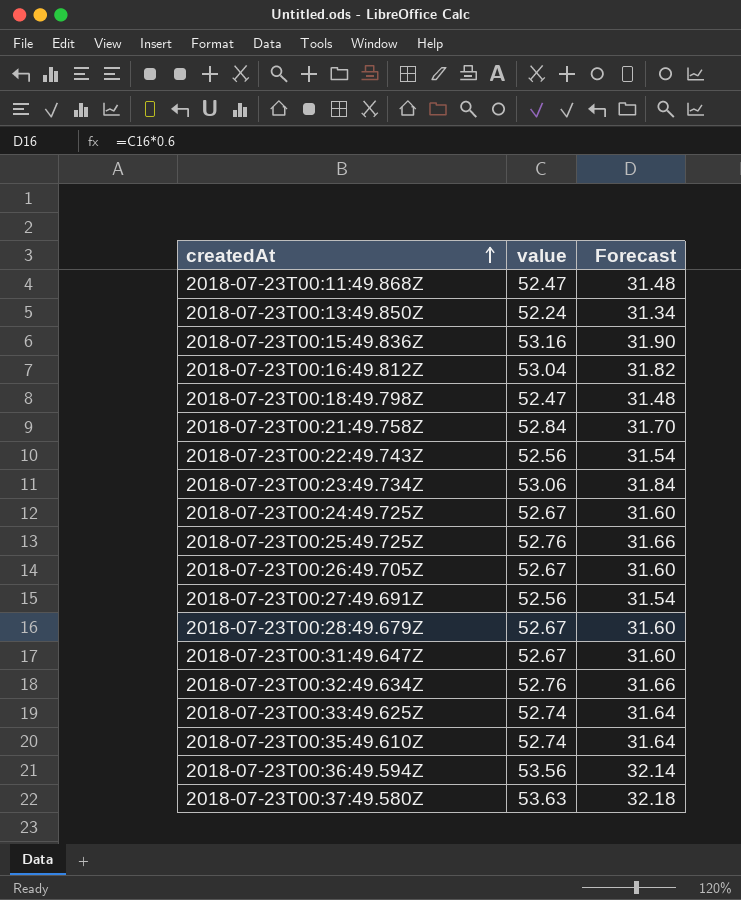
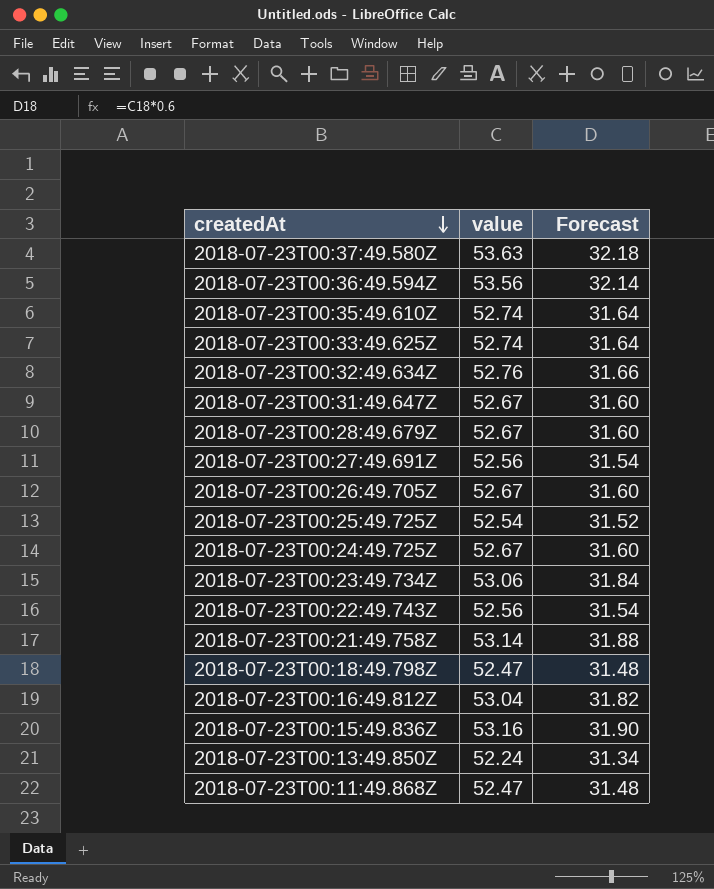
row order: createdAt ascending -> createdAt descending
2018-07-23T00:25:49.725Z | value: 52.76 -> 52.54
2018-07-23T00:25:49.725Z | Forecast: 31.66 -> 31.52
2018-07-23T00:21:49.758Z | value: 52.84 -> 53.14
2018-07-23T00:21:49.758Z | Forecast: 31.70 -> 31.88

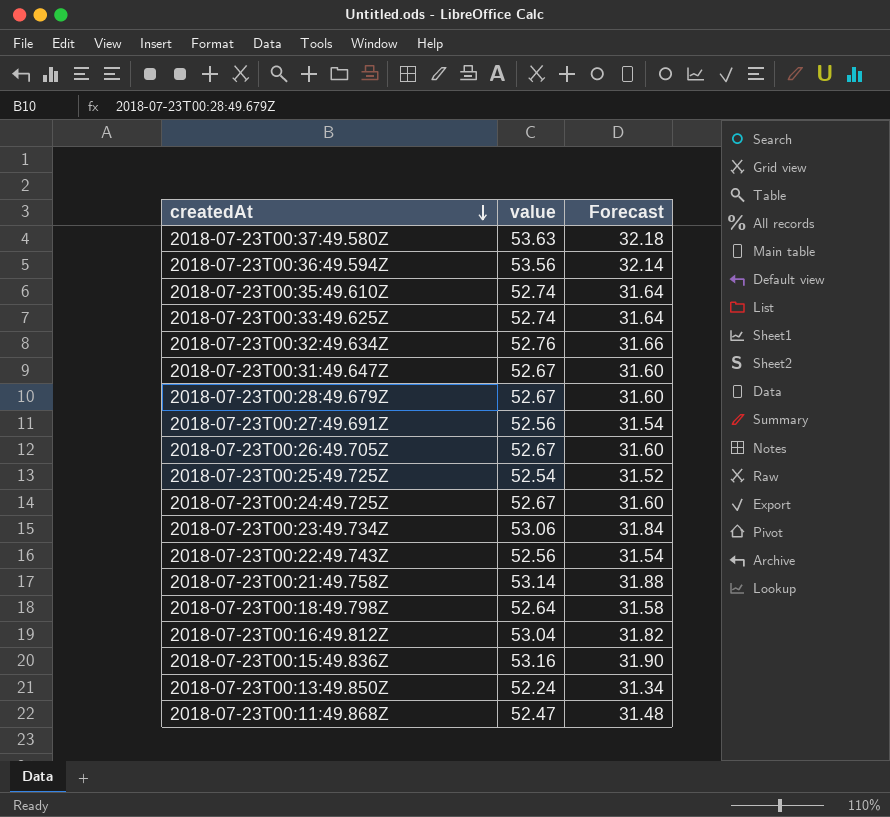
2018-07-23T00:18:49.798Z | value: 52.47 -> 52.64
2018-07-23T00:18:49.798Z | Forecast: 31.48 -> 31.58

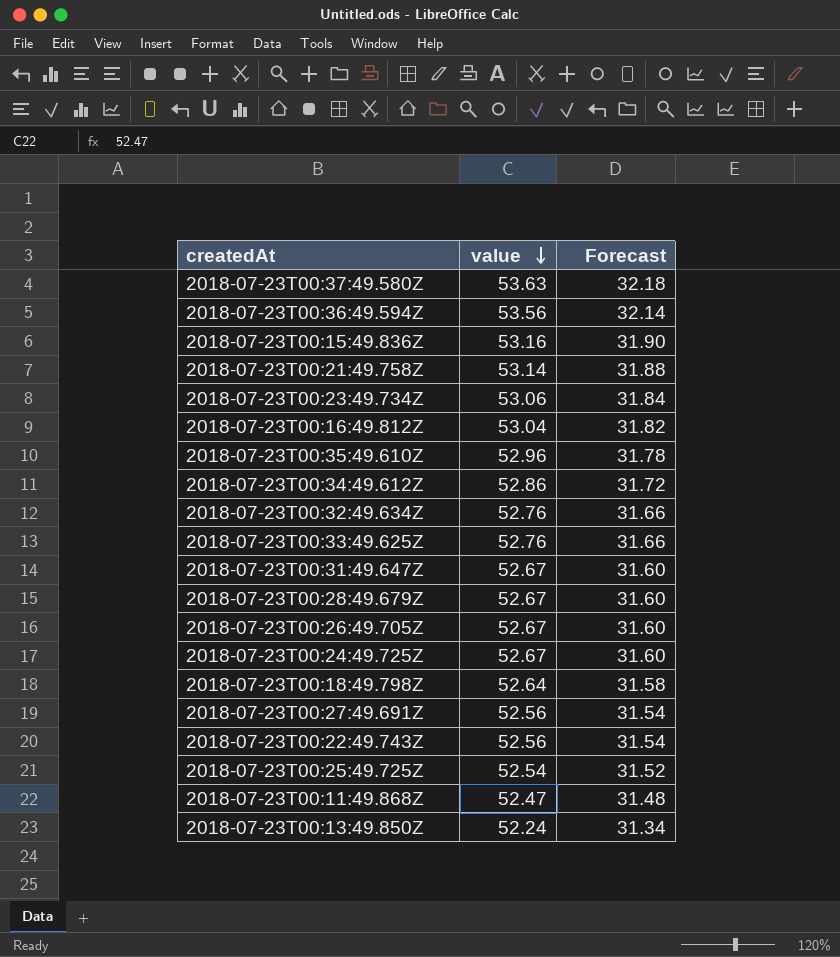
row order: createdAt descending -> value descending
2018-07-23T00:35:49.610Z | value: 52.74 -> 52.96
2018-07-23T00:35:49.610Z | Forecast: 31.64 -> 31.78
row 2018-07-23T00:34:49.612Z: none -> 52.86 | 31.72
2018-07-23T00:33:49.625Z | value: 52.74 -> 52.76
2018-07-23T00:33:49.625Z | Forecast: 31.64 -> 31.66

